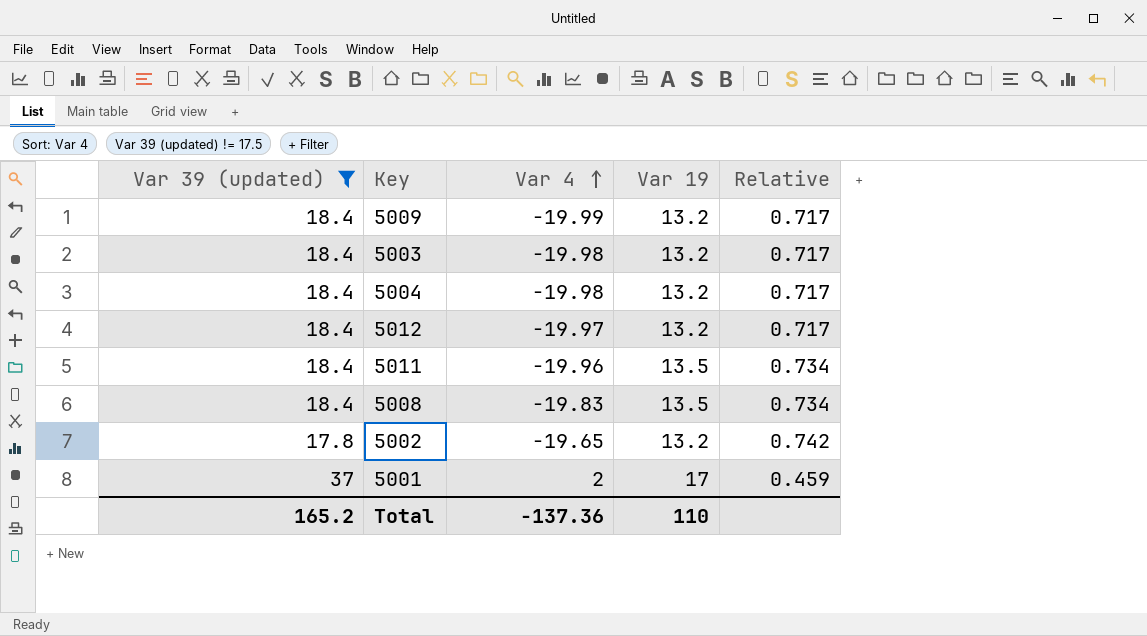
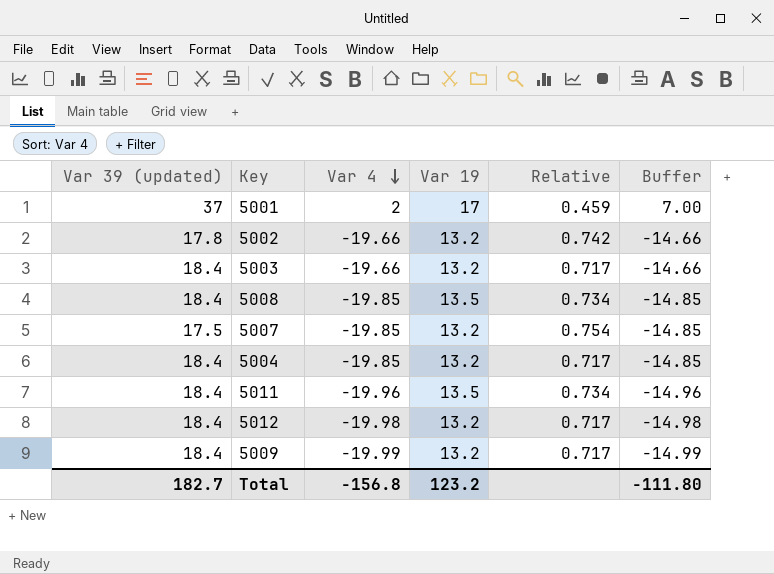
filter: Var 39 (updated) != 17.5 -> none
row order: Var 4 ascending -> Var 4 descending
column Buffer | formula: none -> [Var 4] + 5
5002 | Var 4: -19.65 -> -19.66
5003 | Var 4: -19.98 -> -19.66
5008 | Var 4: -19.83 -> -19.85
5004 | Var 4: -19.98 -> -19.85
5012 | Var 4: -19.97 -> -19.98
Total | Var 39 (updated): 165.2 -> 182.7
Total | Var 4: -137.36 -> -156.8
Total | Var 19: 110 -> 123.2

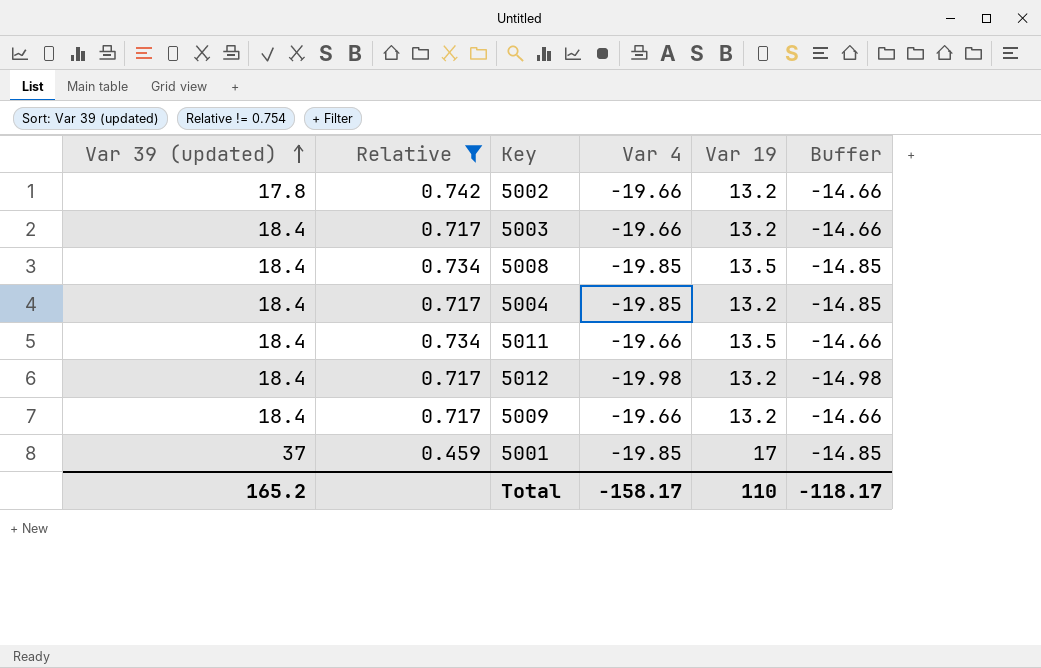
filter: none -> Relative != 0.754
row order: Var 4 descending -> Var 39 (updated) ascending
column Relative | position: 5 -> 2
5011 | Var 4: -19.96 -> -19.66
5011 | Buffer: -14.96 -> -14.66
5009 | Var 4: -19.99 -> -19.66
5009 | Buffer: -14.99 -> -14.66
5001 | Var 4: 2 -> -19.85
5001 | Buffer: 7.00 -> -14.85
Total | Var 39 (updated): 182.7 -> 165.2
Total | Var 4: -156.8 -> -158.17
Total | Var 19: 123.2 -> 110
Total | Buffer: -111.80 -> -118.17

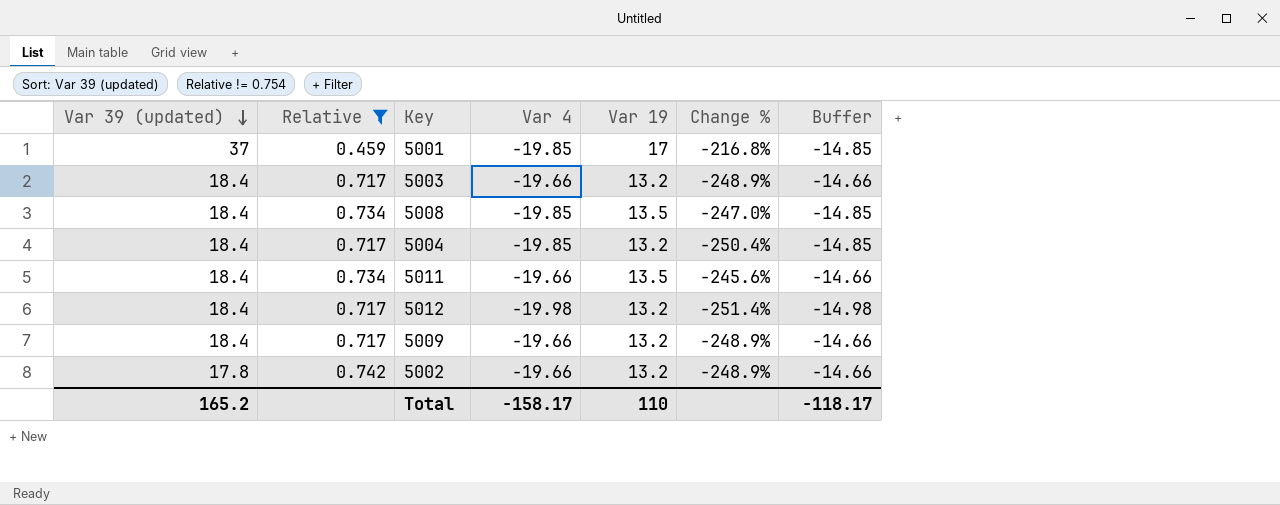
row order: Var 39 (updated) ascending -> Var 39 (updated) descending
column Change % | formula: none -> ([Var 4] - [Var 19]) / [Var 19]

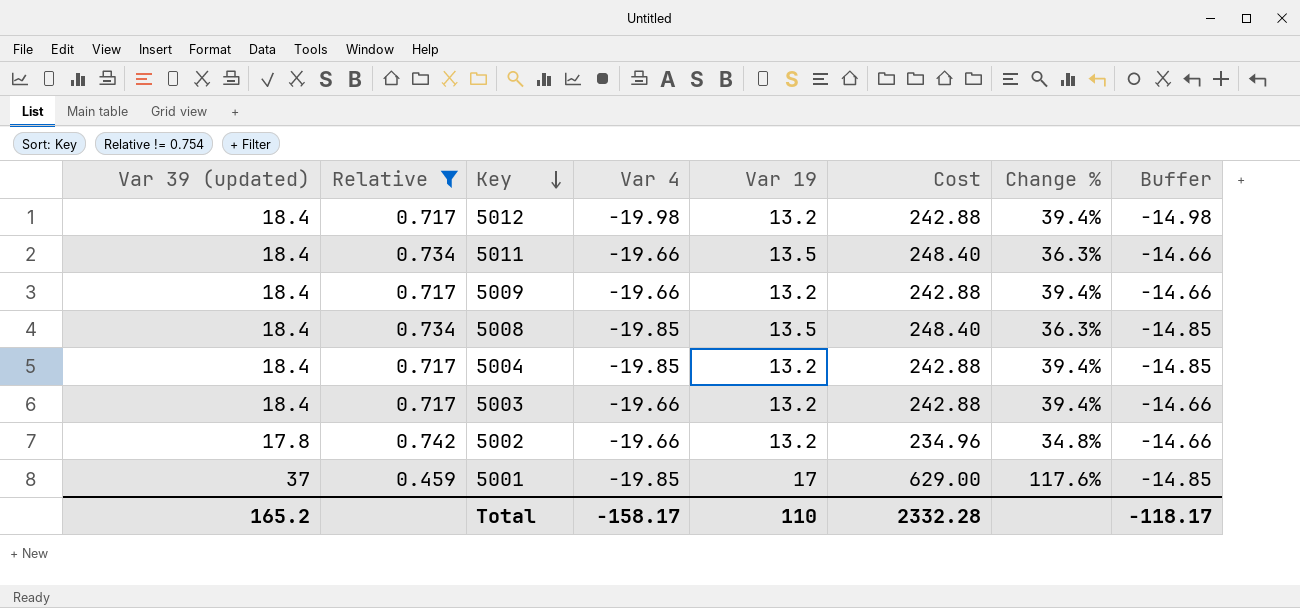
row order: Var 39 (updated) descending -> Key descending
column Cost | formula: none -> [Var 39 (updated)] * [Var 19]
column Change % | formula: ([Var 4] - [Var 19]) / [Var 19] -> ([Var 39 (updated)] - [Var 19]) / [Var 19]

